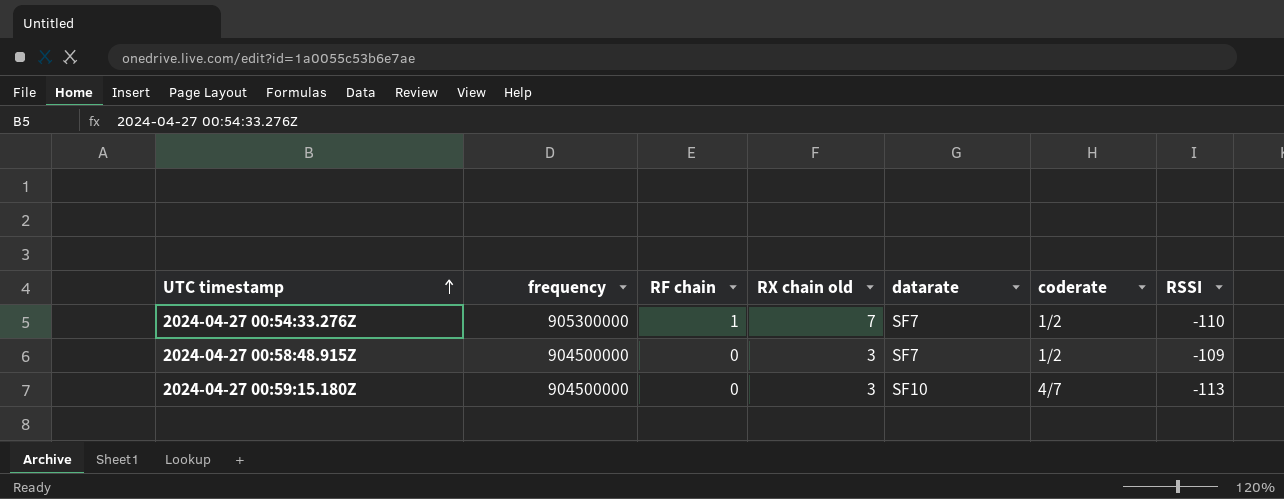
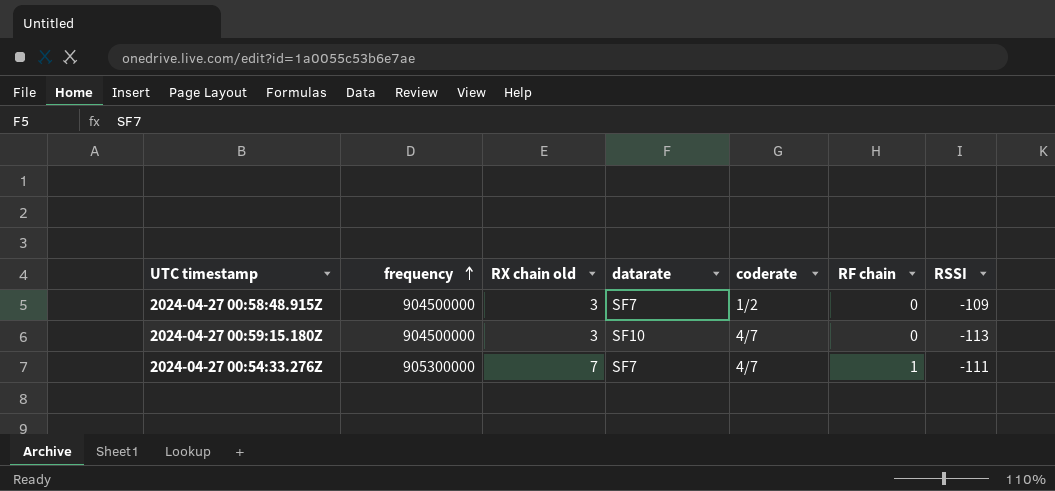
row order: UTC timestamp ascending -> frequency ascending
column RF chain | position: 3 -> 6
2024-04-27 00:54:33.276Z | coderate: 1/2 -> 4/7
2024-04-27 00:54:33.276Z | RSSI: -110 -> -111

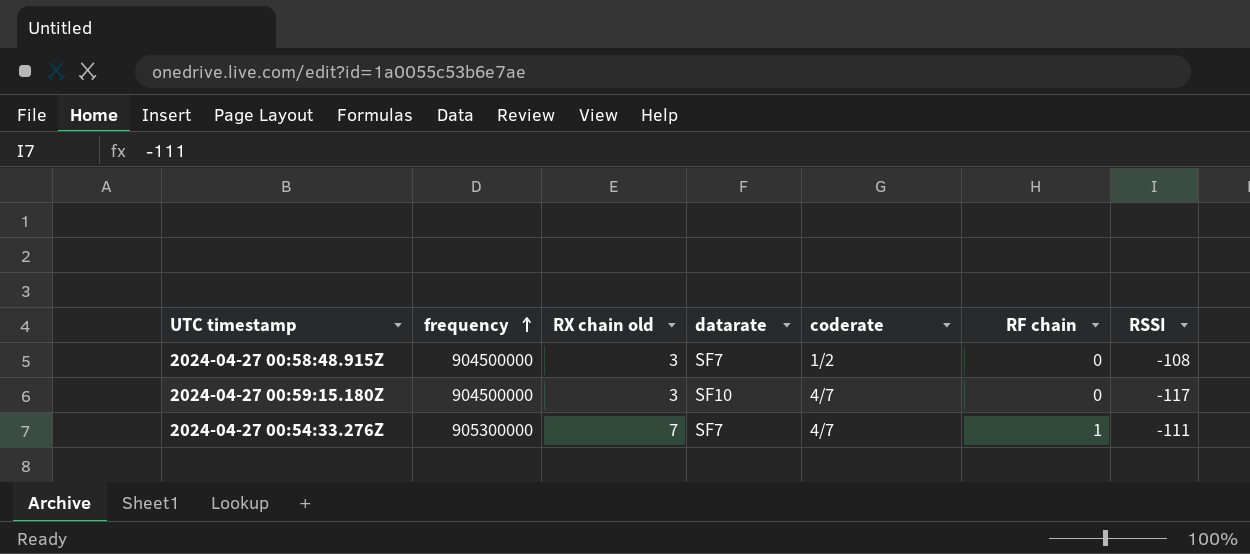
2024-04-27 00:58:48.915Z | RSSI: -109 -> -108
2024-04-27 00:59:15.180Z | RSSI: -113 -> -117

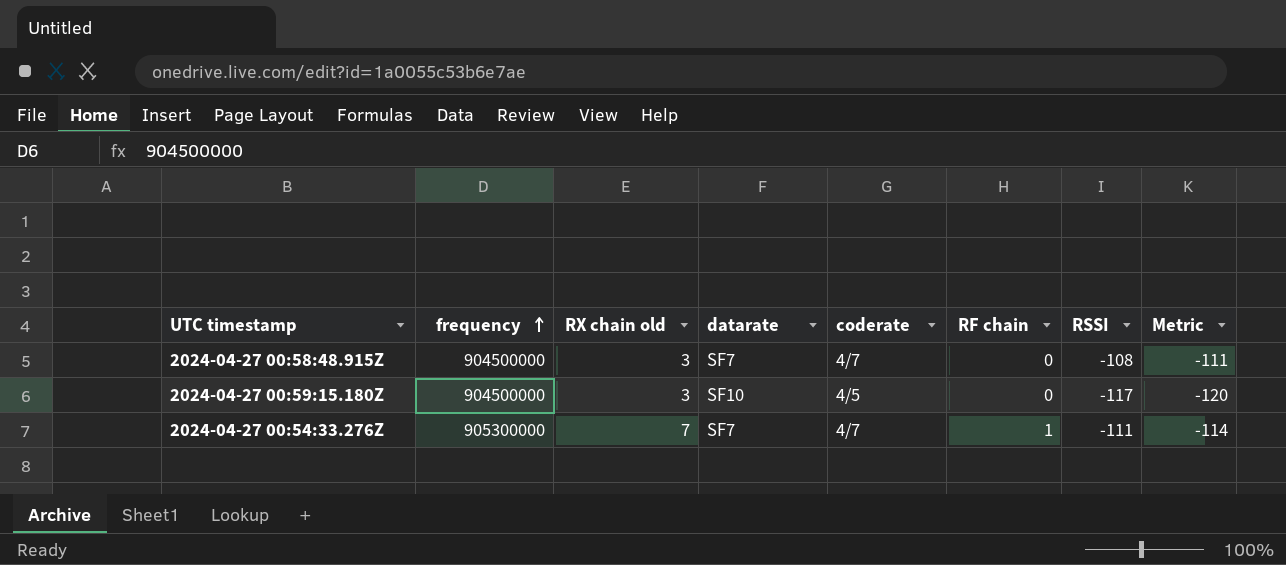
column Metric | formula: none -> [RSSI] - 3
2024-04-27 00:58:48.915Z | coderate: 1/2 -> 4/7
2024-04-27 00:59:15.180Z | coderate: 4/7 -> 4/5

